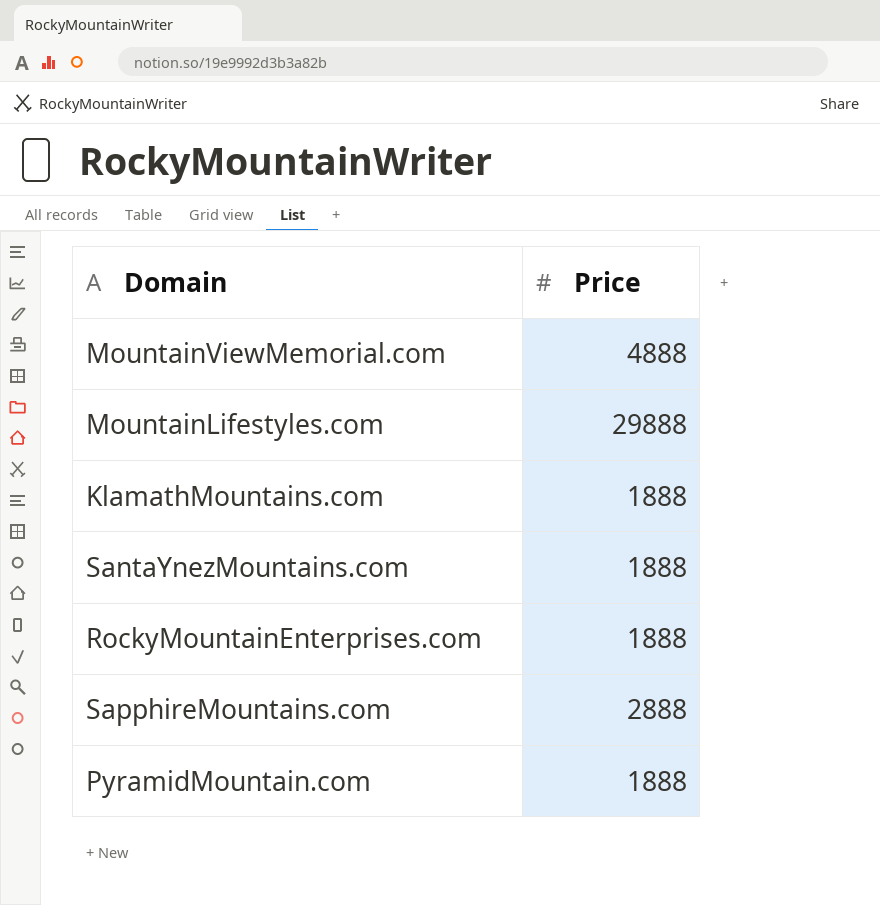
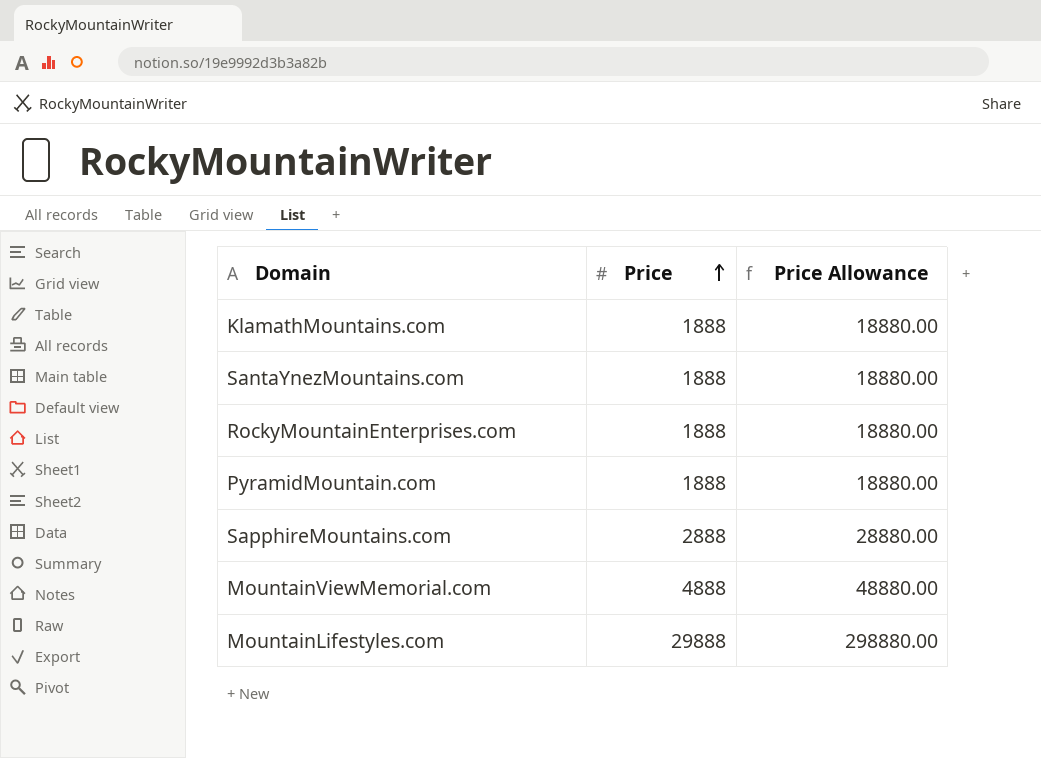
row order: none -> Price ascending
column Price Allowance | formula: none -> [Price] * 10

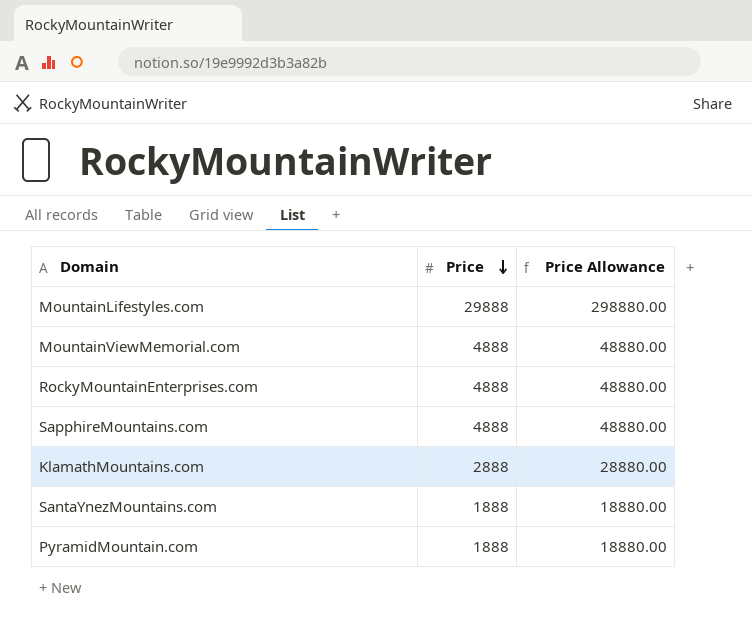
row order: Price ascending -> Price descending
RockyMountainEnterprises.com | Price: 1888 -> 4888
RockyMountainEnterprises.com | Price Allowance: 18880.00 -> 48880.00
SapphireMountains.com | Price: 2888 -> 4888
SapphireMountains.com | Price Allowance: 28880.00 -> 48880.00
KlamathMountains.com | Price: 1888 -> 2888
KlamathMountains.com | Price Allowance: 18880.00 -> 28880.00

